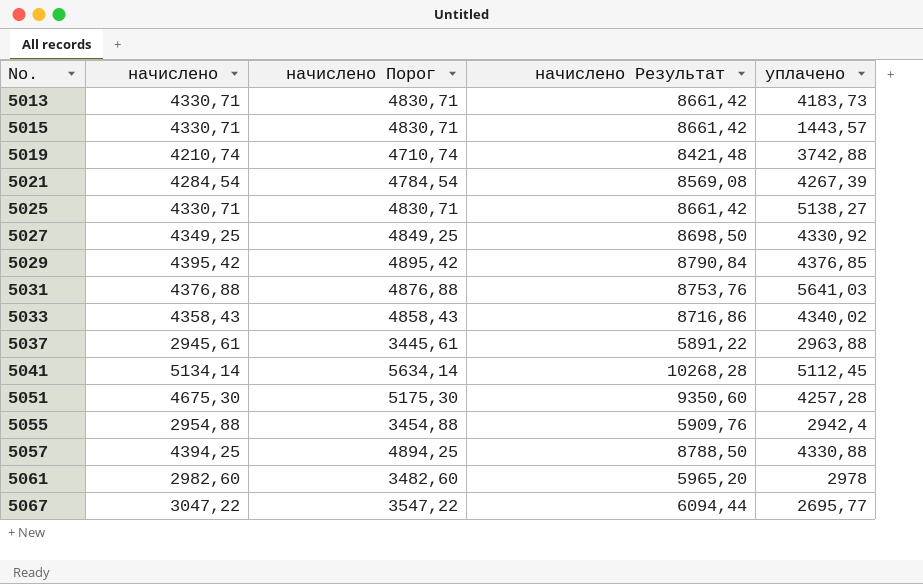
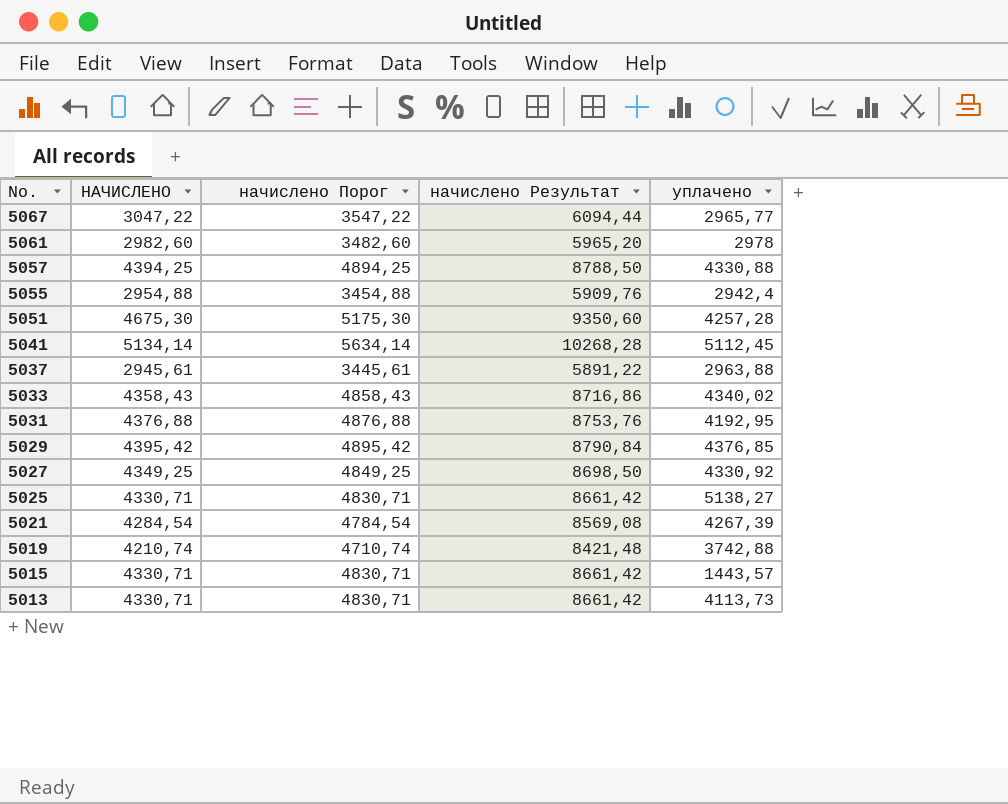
row order: No. ascending -> No. descending
column name: начислено -> НАЧИСЛЕНО
5067 | уплачено: 2695,77 -> 2965,77
5031 | уплачено: 5641,03 -> 4192,95
5013 | уплачено: 4183,73 -> 4113,73

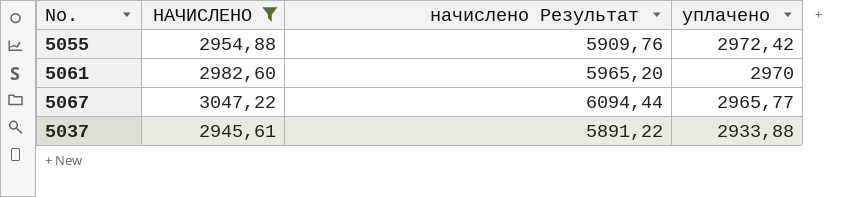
filter: none -> НАЧИСЛЕНО <= 3047,22
row order: No. descending -> уплачено descending
column начислено Порог | formula: [НАЧИСЛЕНО] + 500 -> none
5055 | уплачено: 2942,4 -> 2972,42
5061 | уплачено: 2978 -> 2970
5037 | уплачено: 2963,88 -> 2933,88

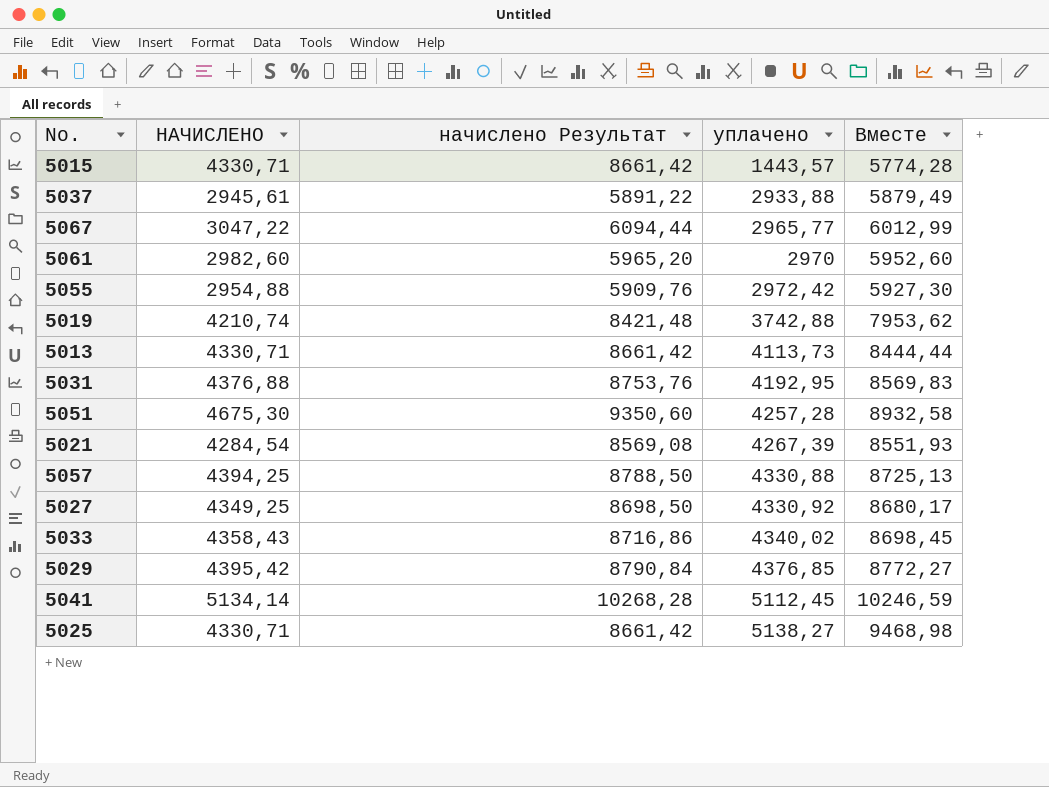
filter: НАЧИСЛЕНО <= 3047,22 -> none
row order: уплачено descending -> уплачено ascending
column Вместе | formula: none -> [НАЧИСЛЕНО] + [уплачено]

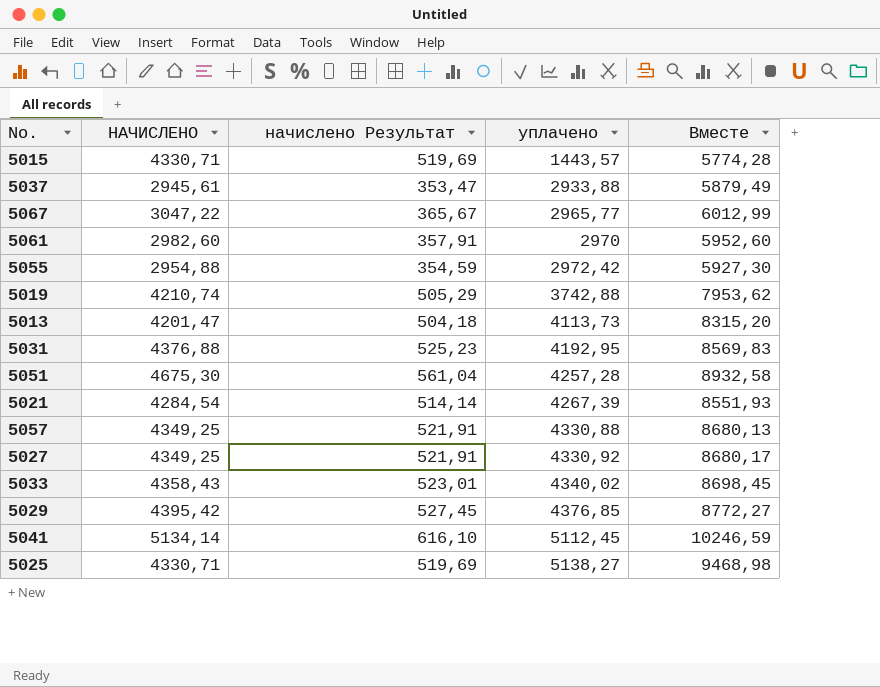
column начислено Результат | formula: [НАЧИСЛЕНО] * 2 -> [НАЧИСЛЕНО] * 0,12
5013 | НАЧИСЛЕНО: 4330,71 -> 4201,47
5013 | Вместе: 8444,44 -> 8315,20
5057 | НАЧИСЛЕНО: 4394,25 -> 4349,25
5057 | Вместе: 8725,13 -> 8680,13

